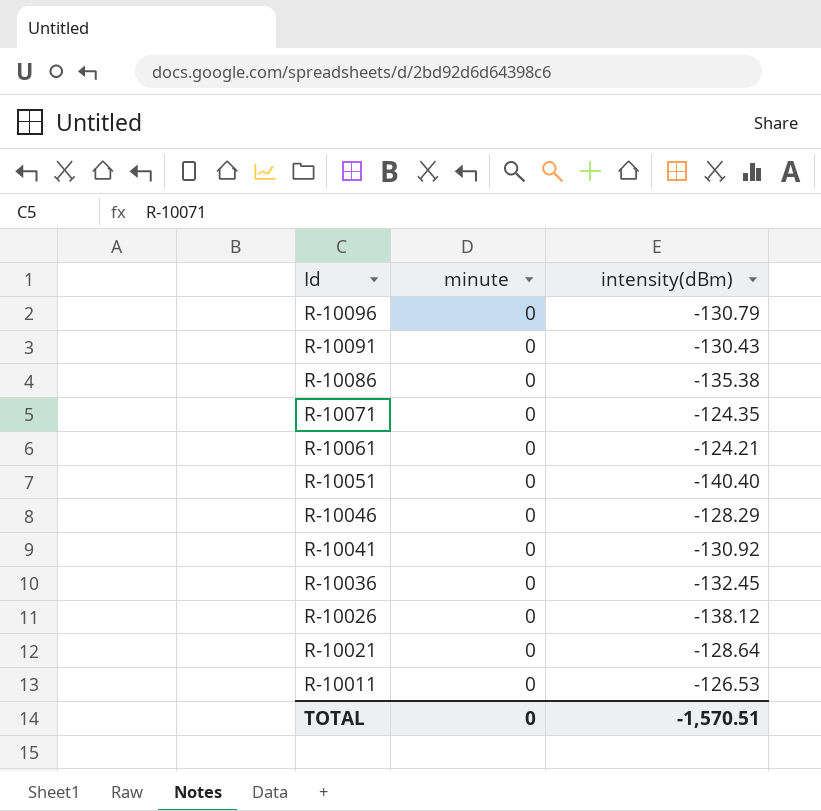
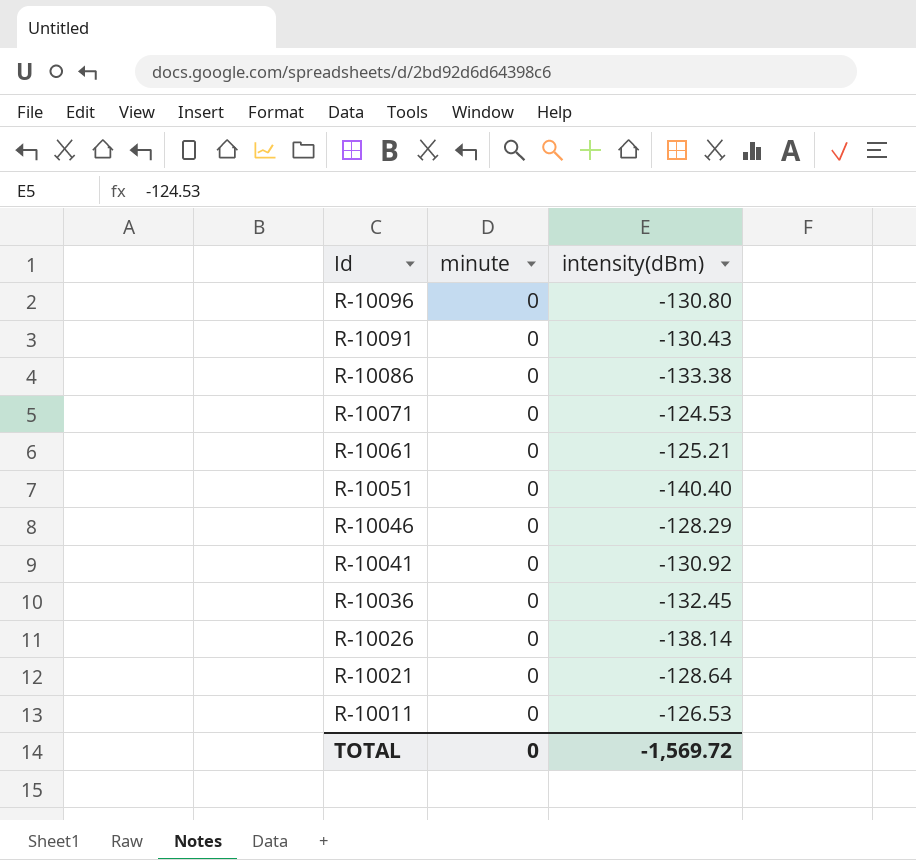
R-10096 | intensity(dBm): -130.79 -> -130.80
R-10086 | intensity(dBm): -135.38 -> -133.38
R-10071 | intensity(dBm): -124.35 -> -124.53
R-10061 | intensity(dBm): -124.21 -> -125.21
R-10026 | intensity(dBm): -138.12 -> -138.14
TOTAL | intensity(dBm): -1,570.51 -> -1,569.72

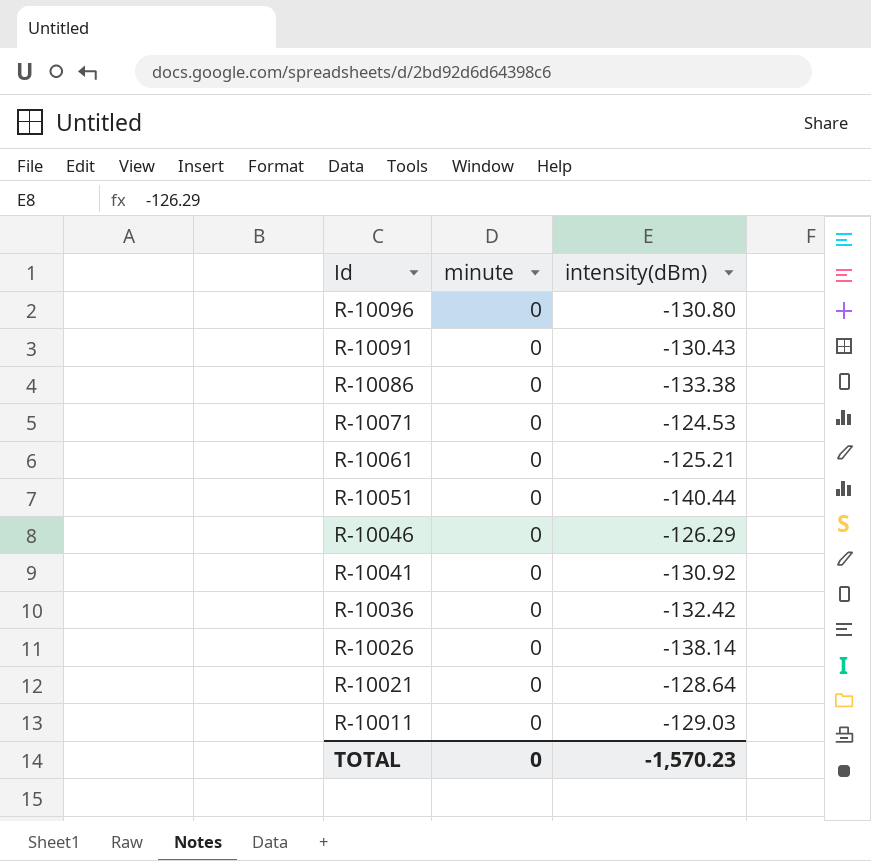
R-10051 | intensity(dBm): -140.40 -> -140.44
R-10046 | intensity(dBm): -128.29 -> -126.29
R-10036 | intensity(dBm): -132.45 -> -132.42
R-10011 | intensity(dBm): -126.53 -> -129.03
TOTAL | intensity(dBm): -1,569.72 -> -1,570.23

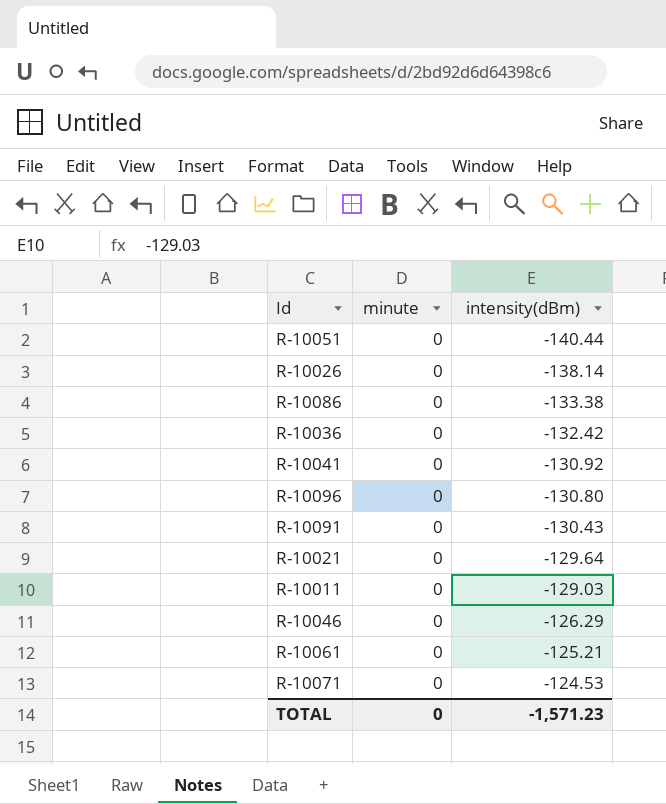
row order: Id descending -> intensity(dBm) ascending
R-10021 | intensity(dBm): -128.64 -> -129.64
TOTAL | intensity(dBm): -1,570.23 -> -1,571.23

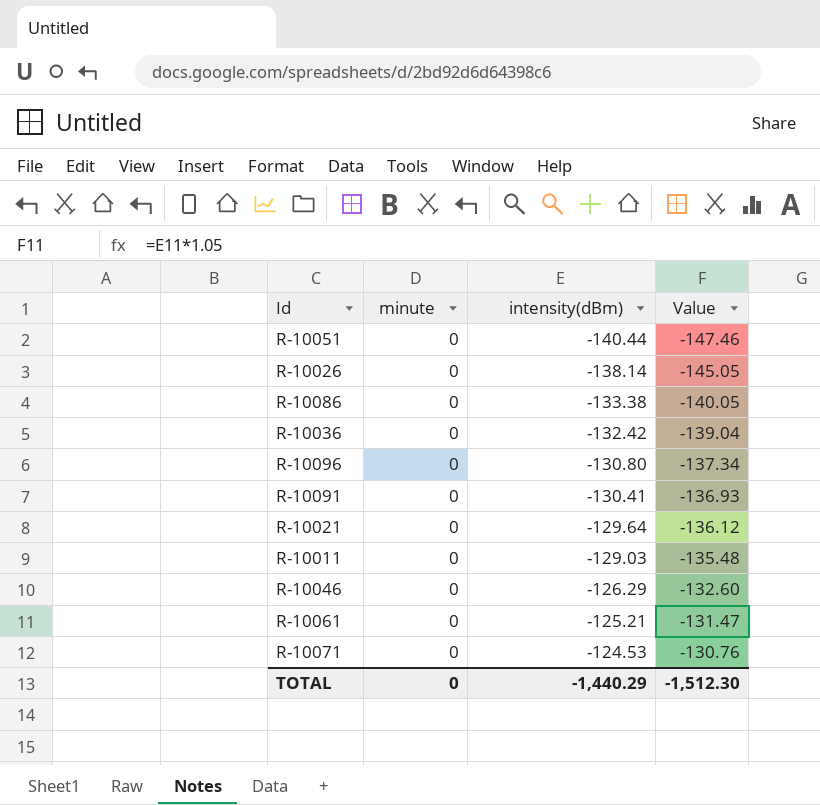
column Value | formula: none -> [intensity(dBm)] * 1.05
row R-10041: 0 | -130.92 -> none
R-10091 | intensity(dBm): -130.43 -> -130.41
TOTAL | intensity(dBm): -1,571.23 -> -1,440.29

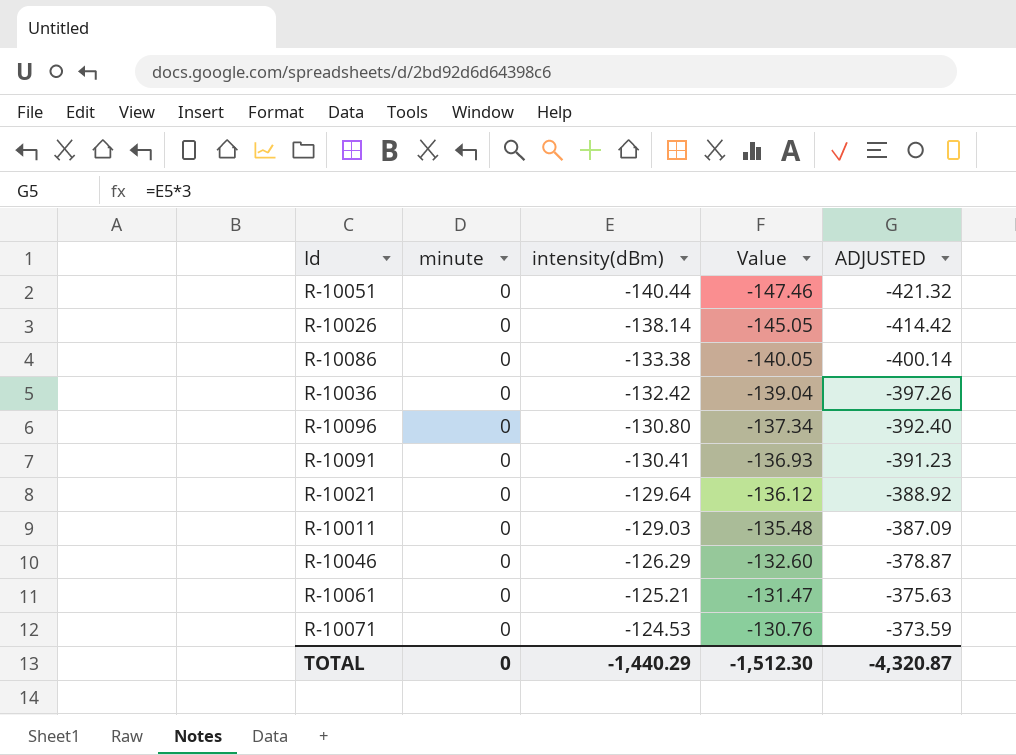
column ADJUSTED | formula: none -> [intensity(dBm)] * 3

